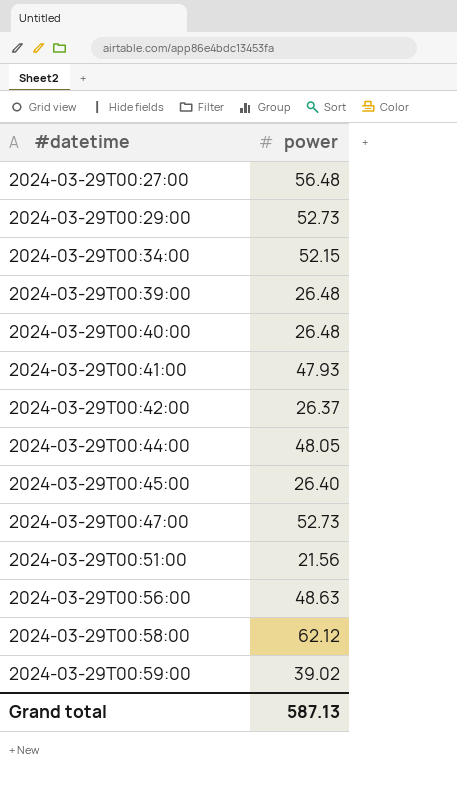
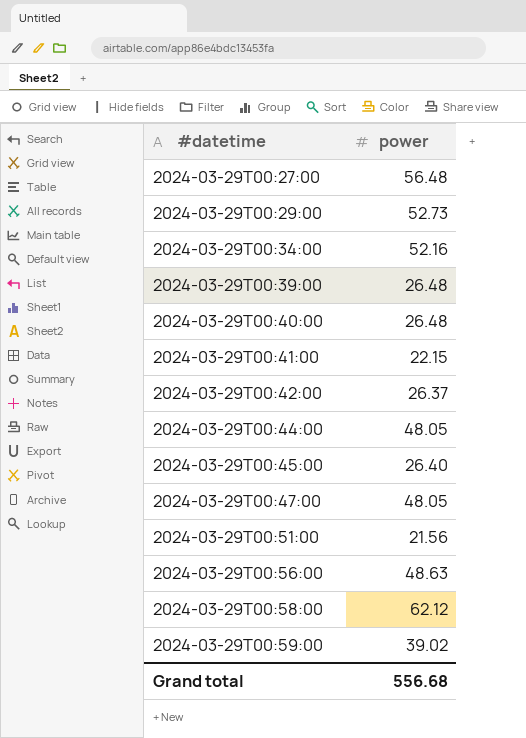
2024-03-29T00:34:00 | power: 52.15 -> 52.16
2024-03-29T00:41:00 | power: 47.93 -> 22.15
2024-03-29T00:47:00 | power: 52.73 -> 48.05
Grand total | power: 587.13 -> 556.68

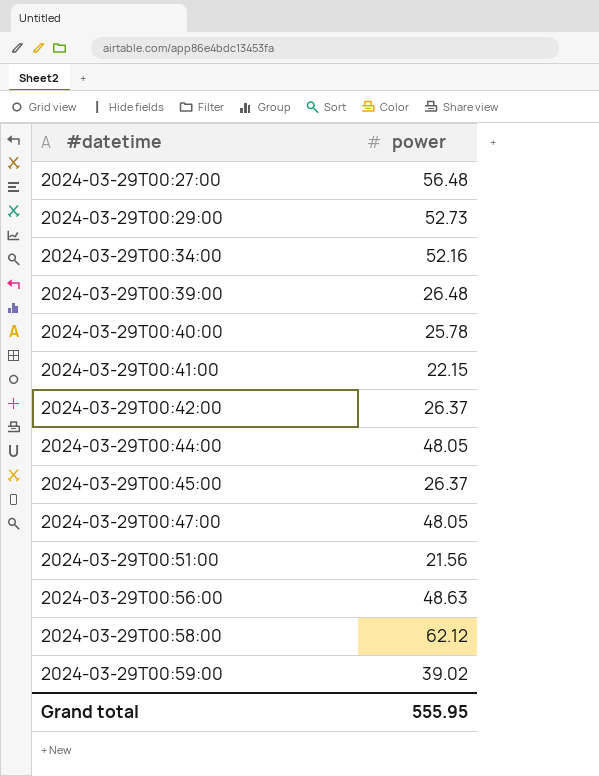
2024-03-29T00:40:00 | power: 26.48 -> 25.78
2024-03-29T00:45:00 | power: 26.40 -> 26.37
Grand total | power: 556.68 -> 555.95

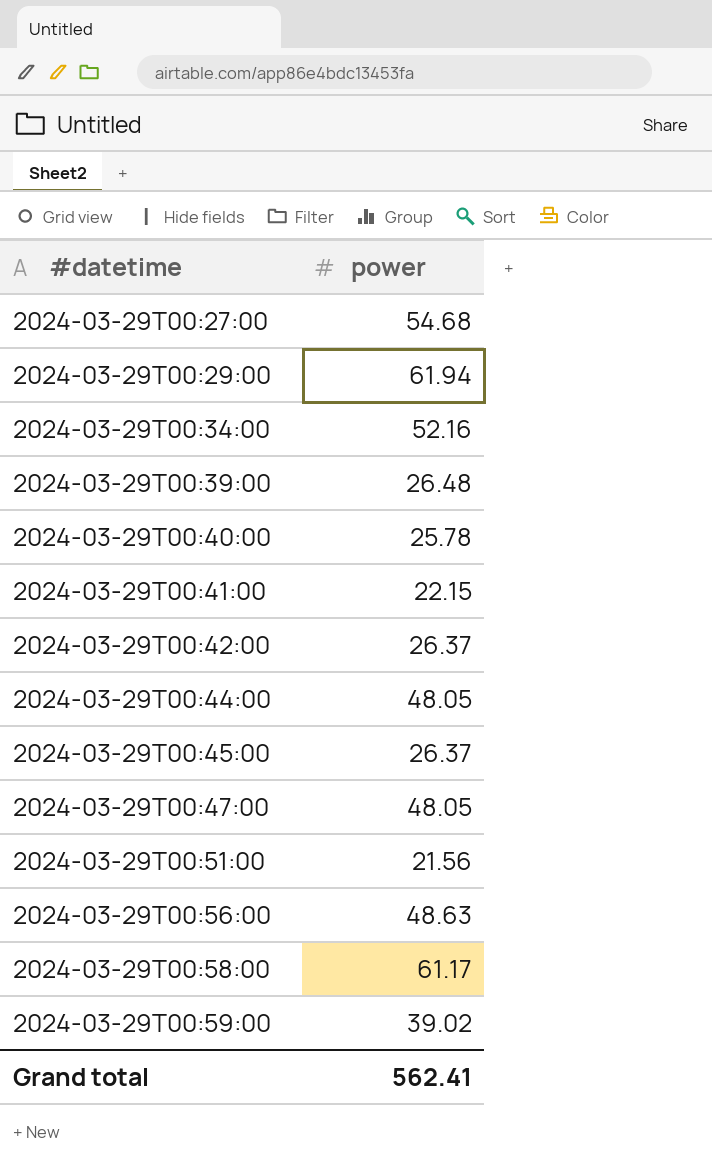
2024-03-29T00:27:00 | power: 56.48 -> 54.68
2024-03-29T00:29:00 | power: 52.73 -> 61.94
2024-03-29T00:58:00 | power: 62.12 -> 61.17
Grand total | power: 555.95 -> 562.41

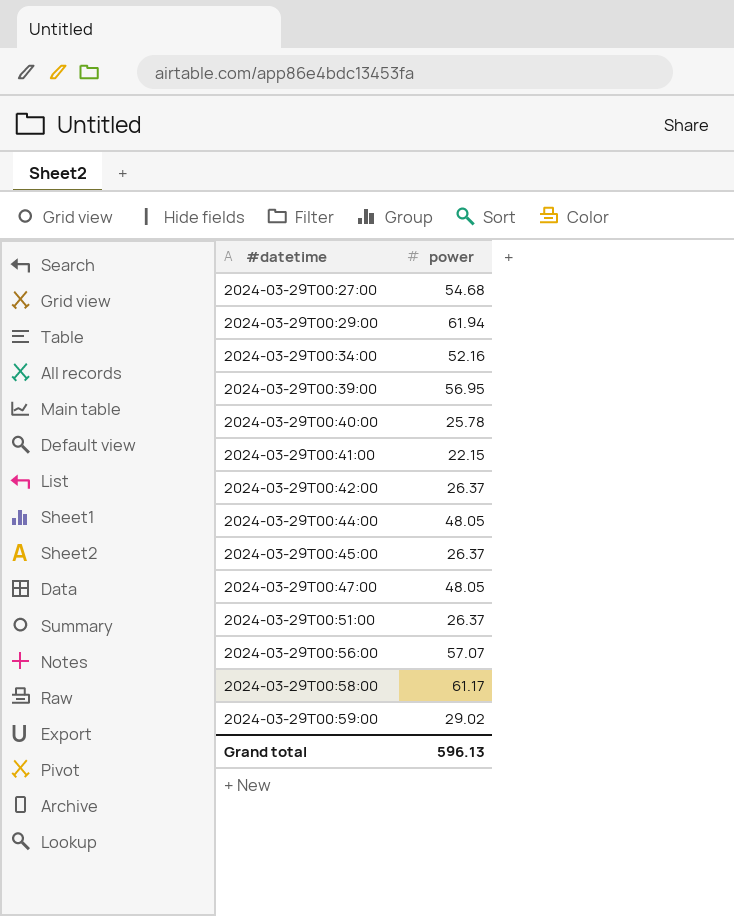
2024-03-29T00:39:00 | power: 26.48 -> 56.95
2024-03-29T00:51:00 | power: 21.56 -> 26.37
2024-03-29T00:56:00 | power: 48.63 -> 57.07
2024-03-29T00:59:00 | power: 39.02 -> 29.02
Grand total | power: 562.41 -> 596.13

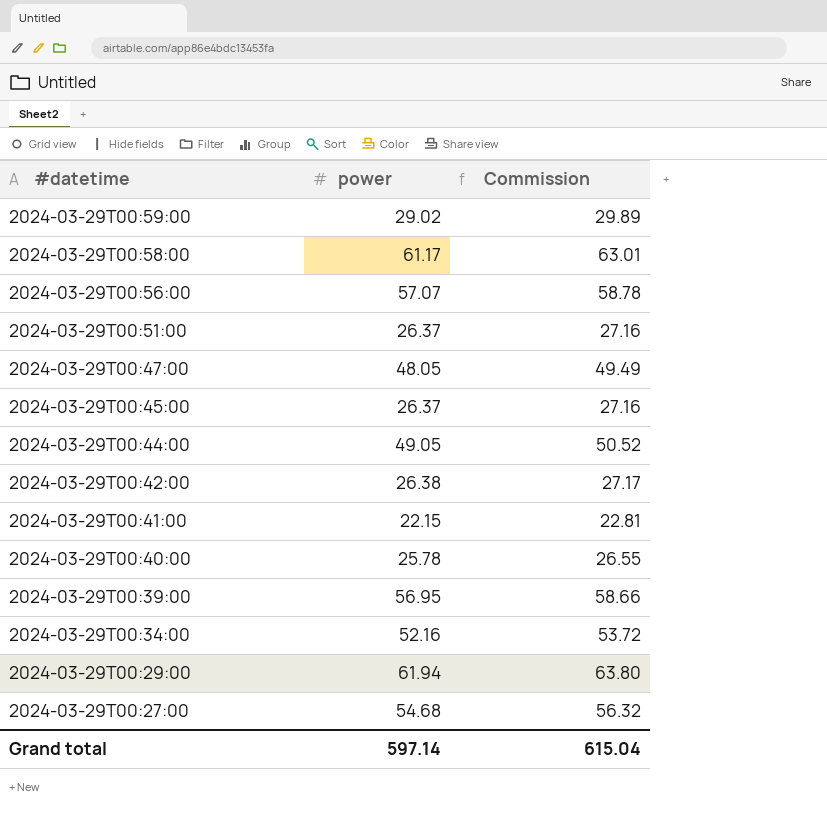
row order: #datetime ascending -> #datetime descending
column Commission | formula: none -> [power] * 1.03
2024-03-29T00:44:00 | power: 48.05 -> 49.05
2024-03-29T00:42:00 | power: 26.37 -> 26.38
Grand total | power: 596.13 -> 597.14

